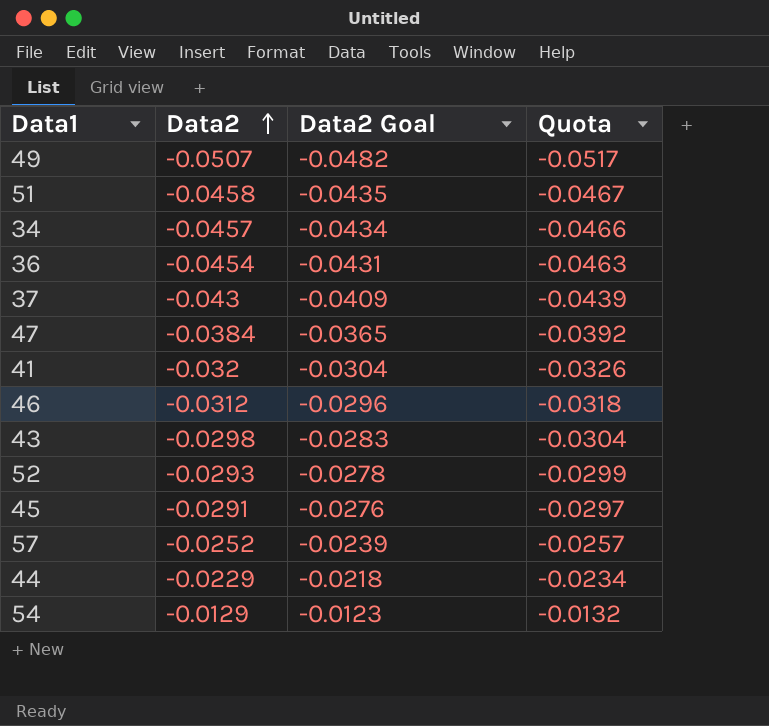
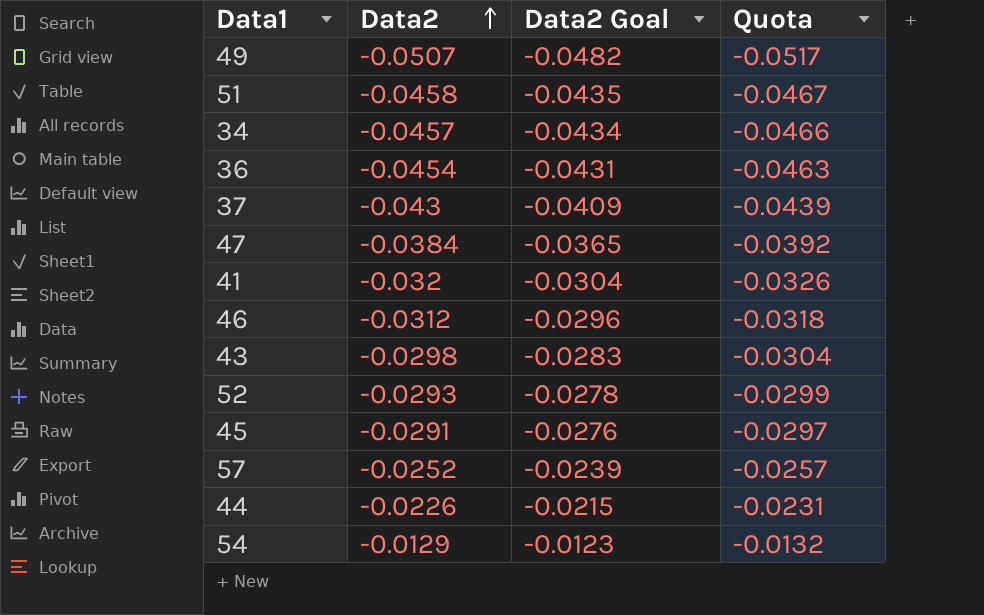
44 | Data2: -0.0229 -> -0.0226
44 | Data2 Goal: -0.0218 -> -0.0215
44 | Quota: -0.0234 -> -0.0231

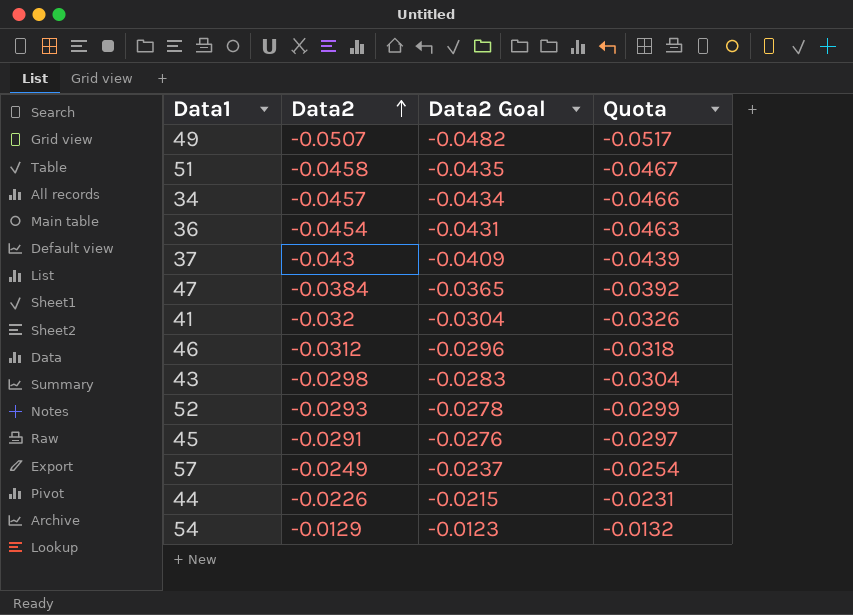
57 | Data2: -0.0252 -> -0.0249
57 | Data2 Goal: -0.0239 -> -0.0237
57 | Quota: -0.0257 -> -0.0254

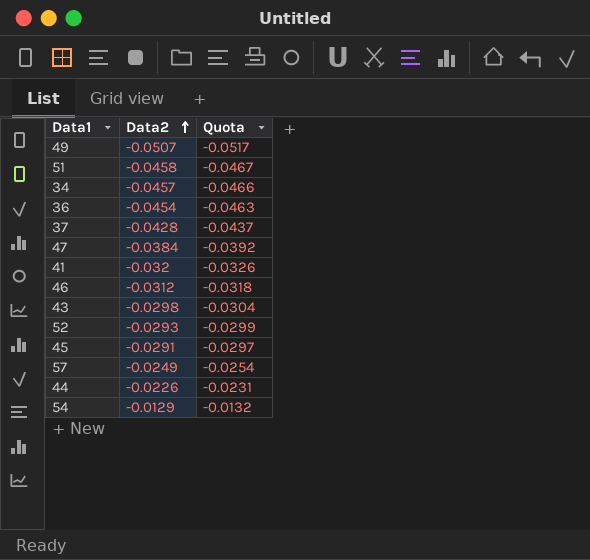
column Data2 Goal | formula: [Data2] * 0.95 -> none
37 | Data2: -0.043 -> -0.0428
37 | Quota: -0.0439 -> -0.0437

